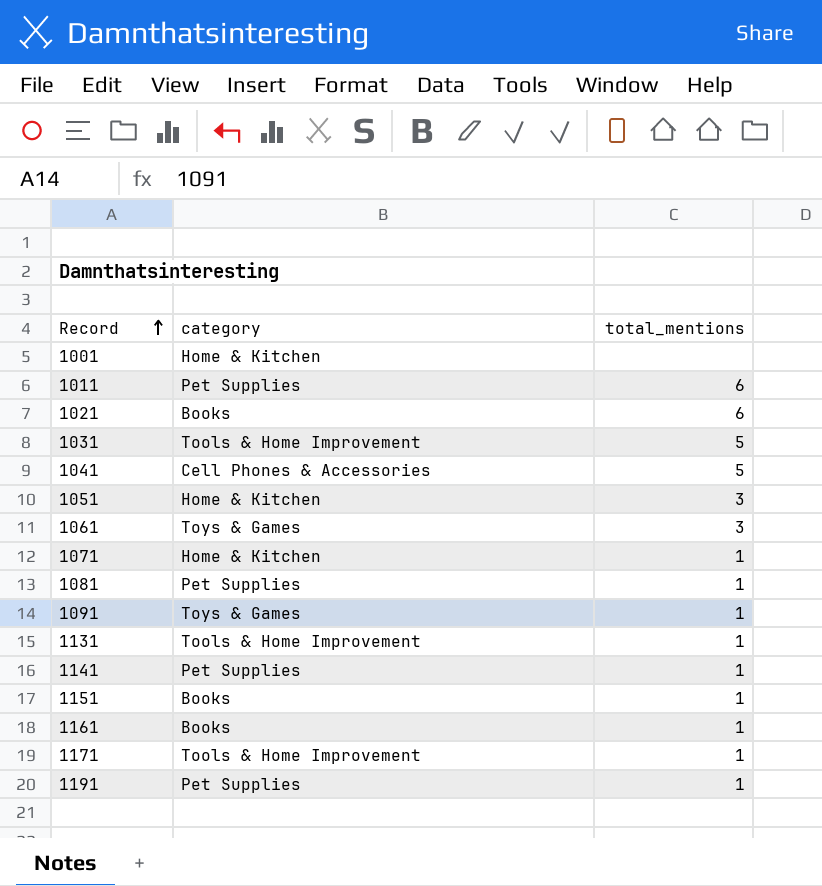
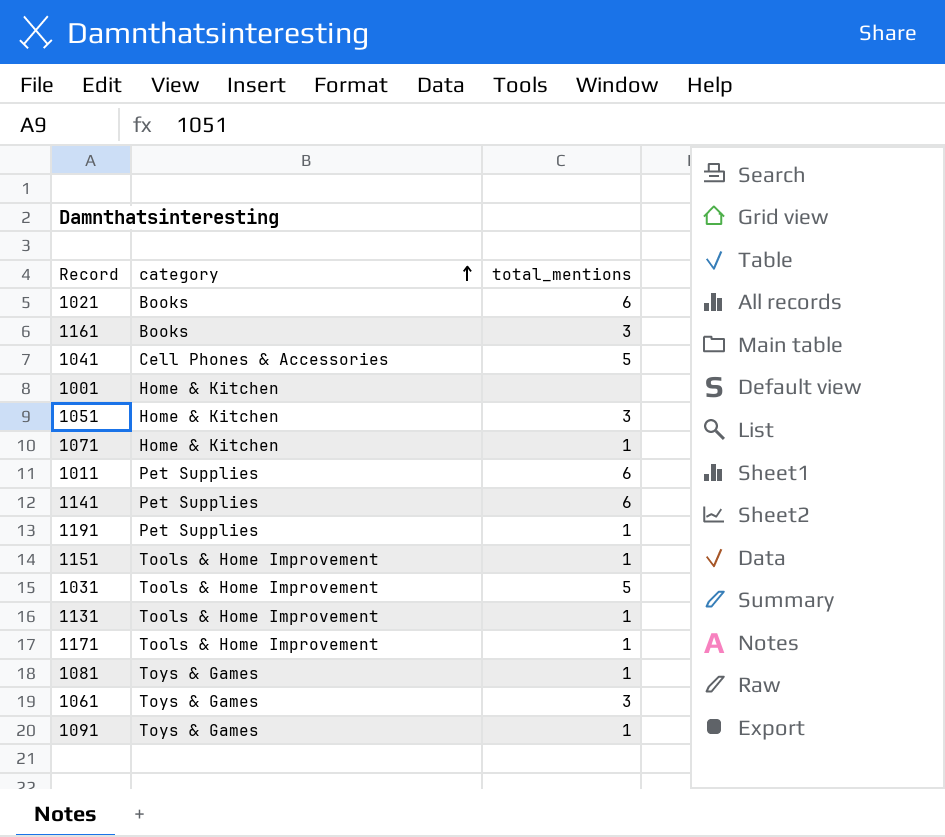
row order: Record ascending -> category ascending
1161 | total_mentions: 1 -> 3
1141 | total_mentions: 1 -> 6
1151 | category: Books -> Tools & Home Improvement
1081 | category: Pet Supplies -> Toys & Games

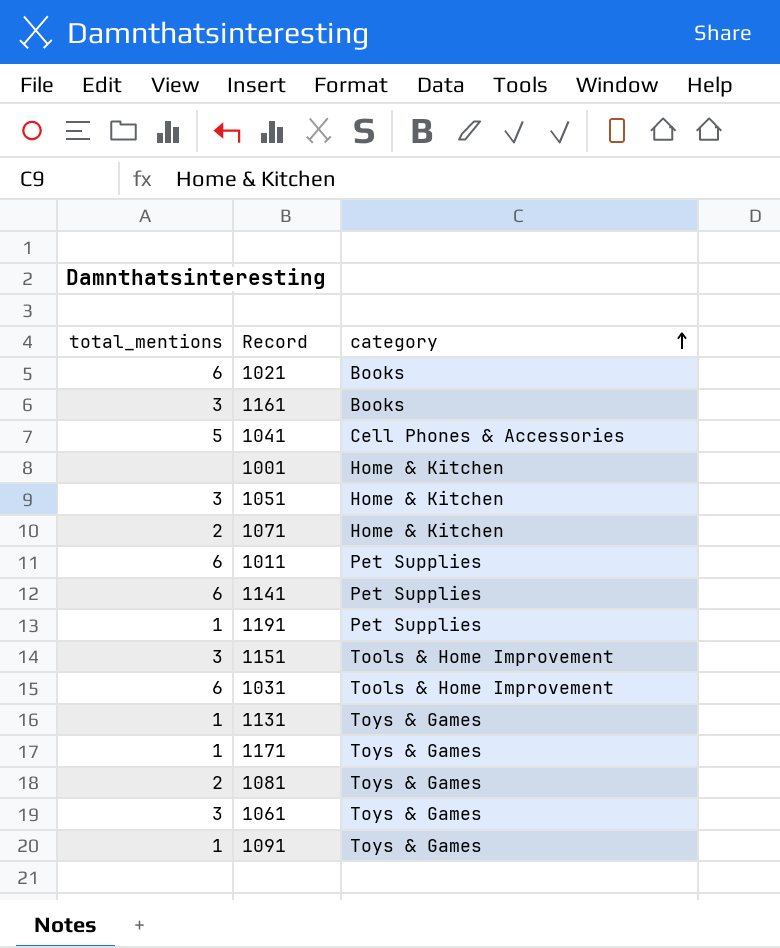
column total_mentions | position: 3 -> 1
1071 | total_mentions: 1 -> 2
1151 | total_mentions: 1 -> 3
1031 | total_mentions: 5 -> 6
1131 | category: Tools & Home Improvement -> Toys & Games
1171 | category: Tools & Home Improvement -> Toys & Games
1081 | total_mentions: 1 -> 2

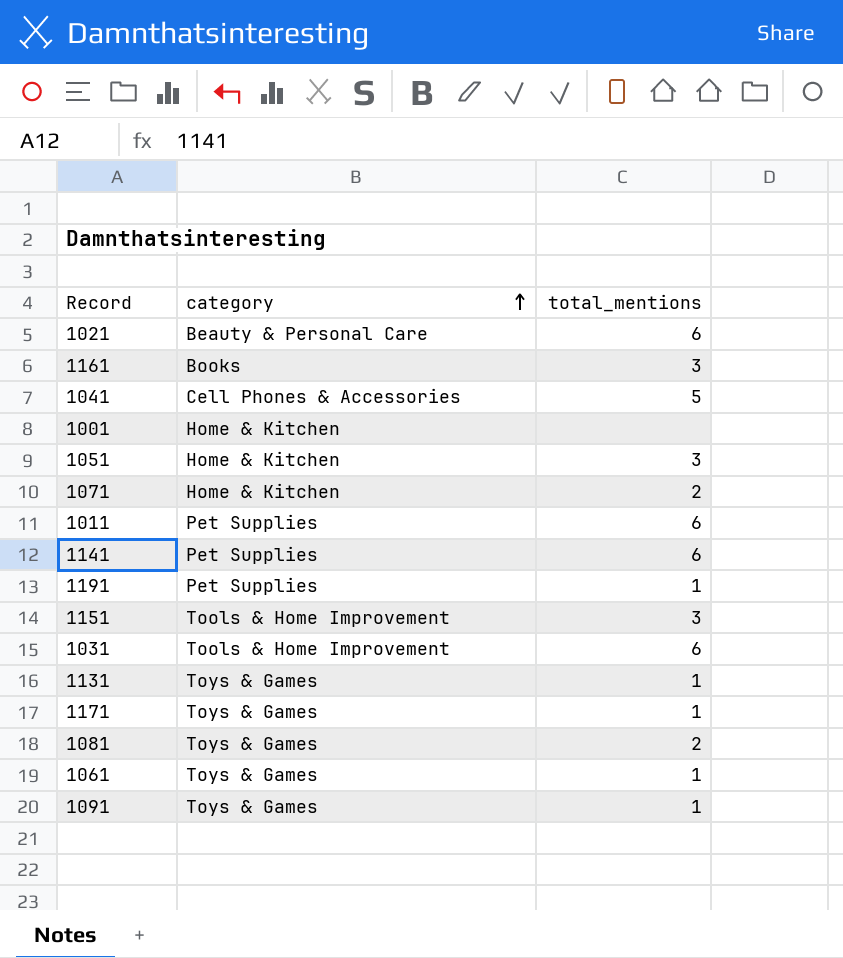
column total_mentions | position: 1 -> 3
1021 | category: Books -> Beauty & Personal Care
1061 | total_mentions: 3 -> 1

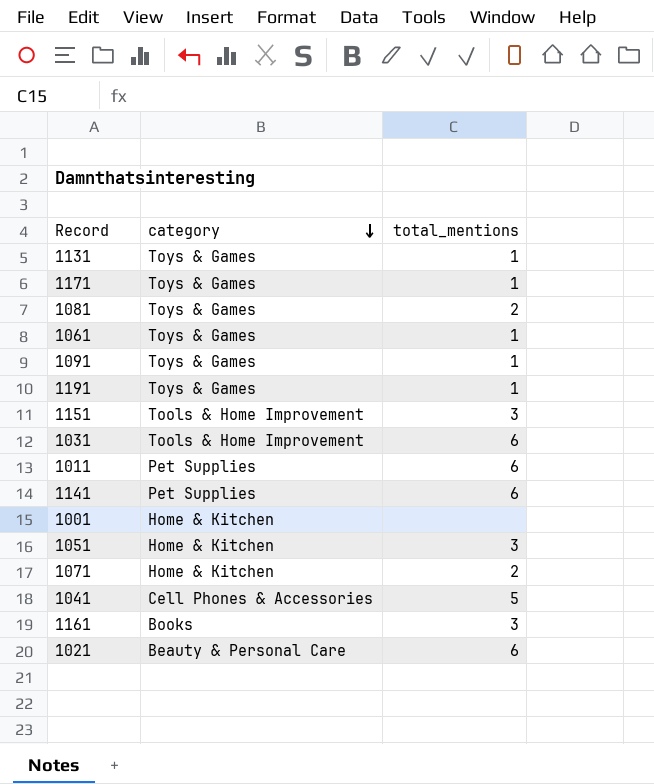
row order: category ascending -> category descending
1191 | category: Pet Supplies -> Toys & Games

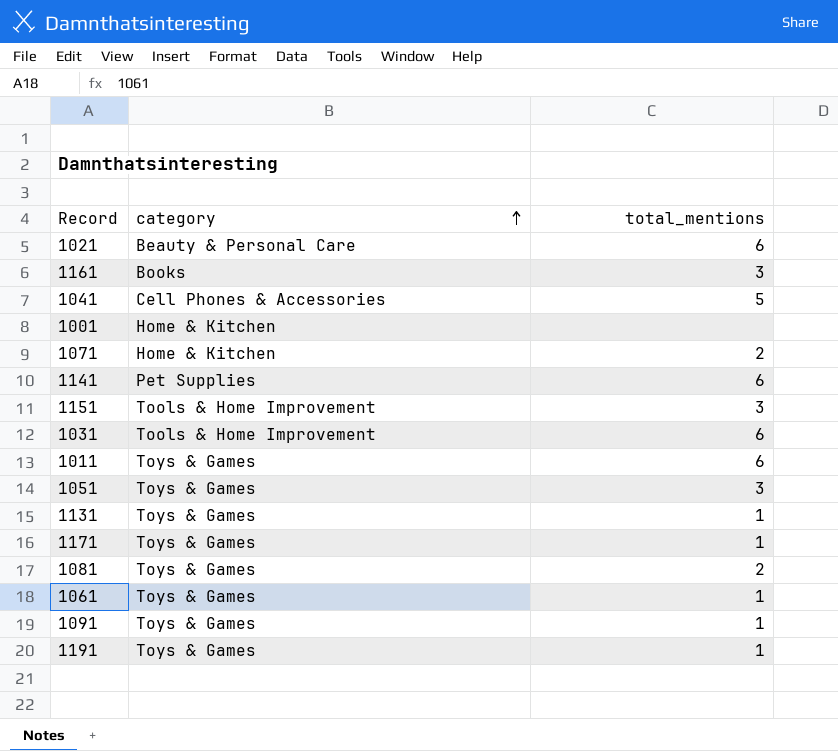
row order: category descending -> category ascending
1011 | category: Pet Supplies -> Toys & Games
1051 | category: Home & Kitchen -> Toys & Games

